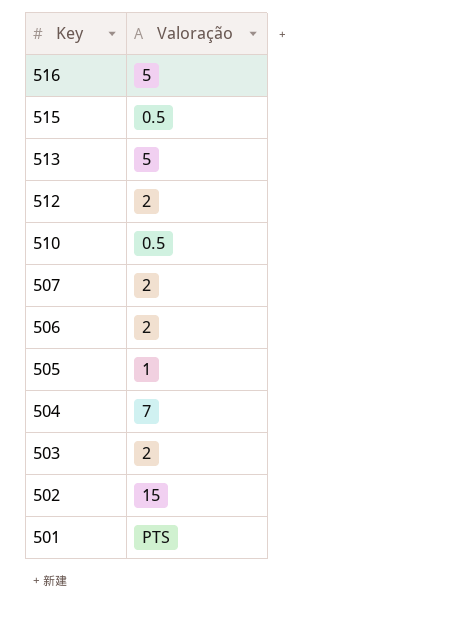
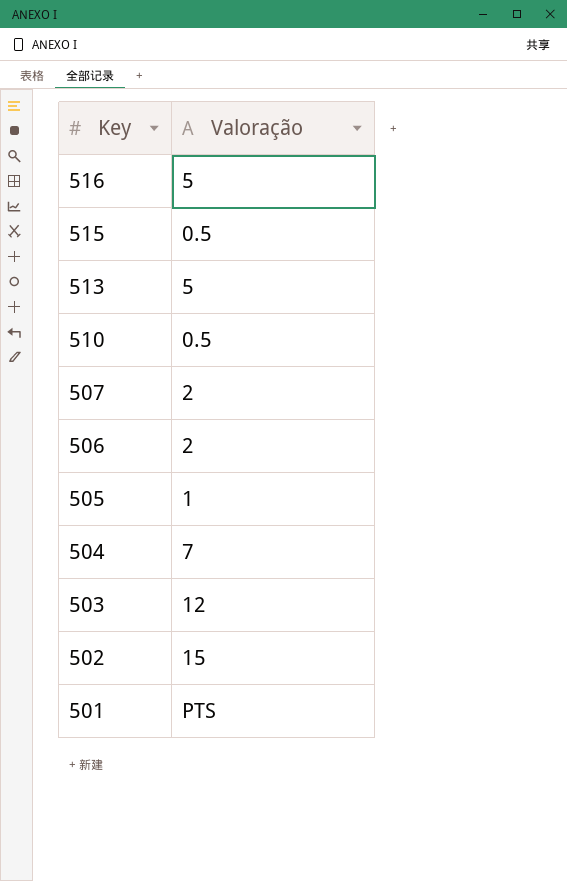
row 512: 2 -> none
503 | Valoração: 2 -> 12

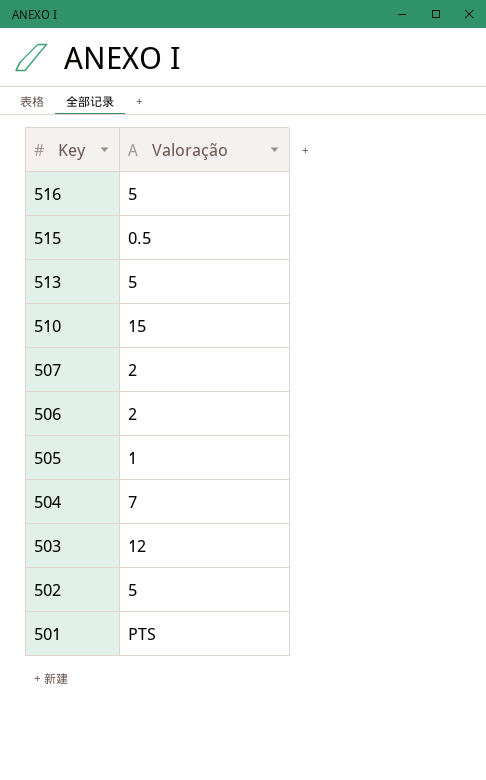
510 | Valoração: 0.5 -> 15
502 | Valoração: 15 -> 5

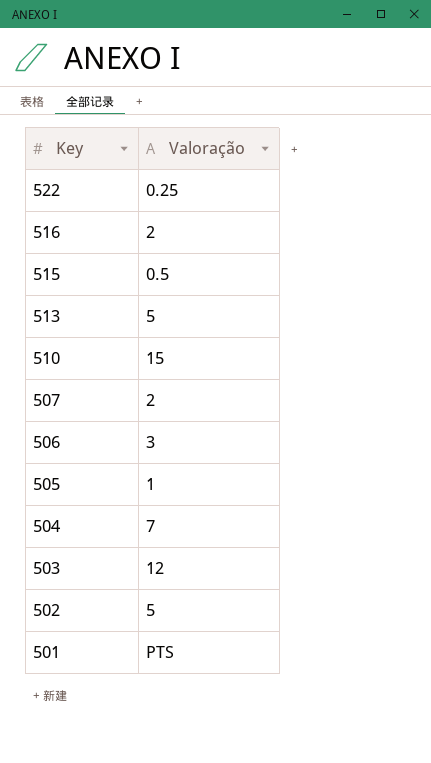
row 522: none -> 0.25
516 | Valoração: 5 -> 2
506 | Valoração: 2 -> 3

